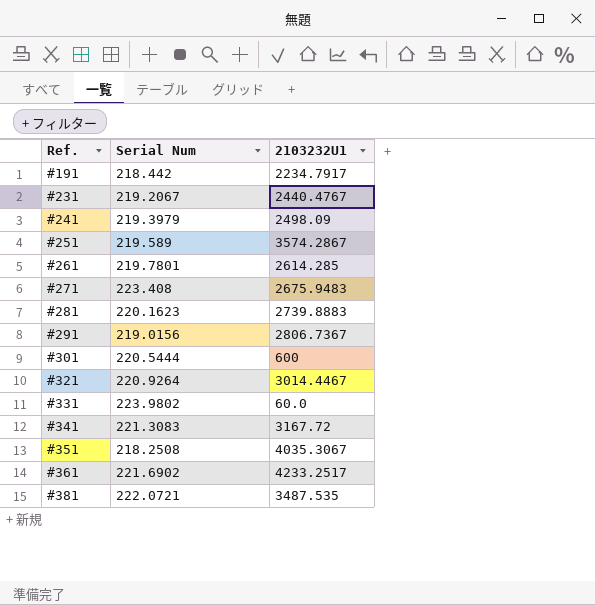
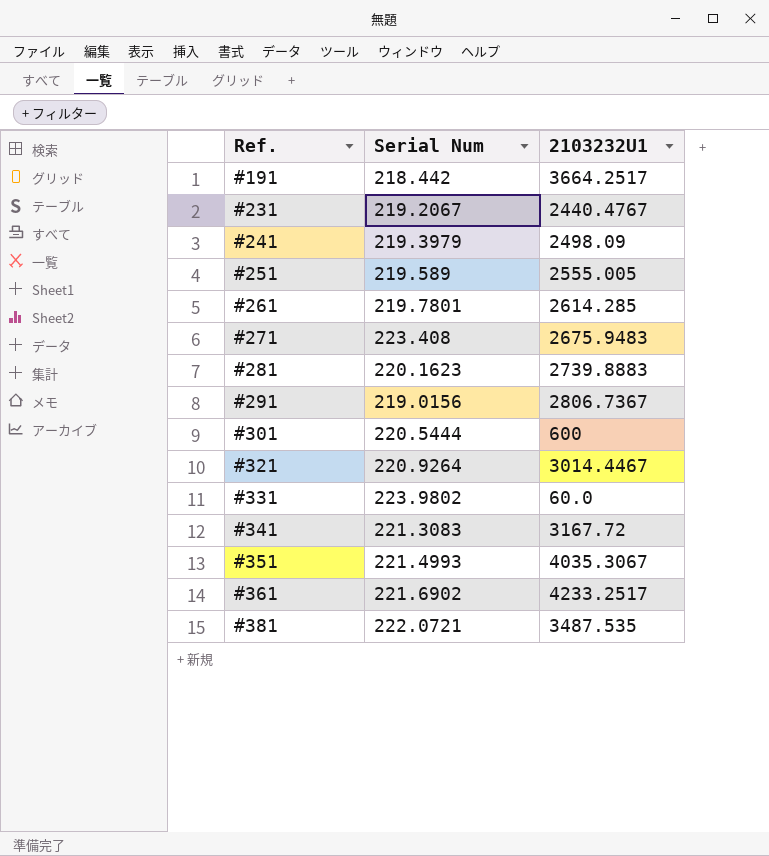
#191 | 2103232U1: 2234.7917 -> 3664.2517
#251 | 2103232U1: 3574.2867 -> 2555.005
#351 | Serial Num: 218.2508 -> 221.4993

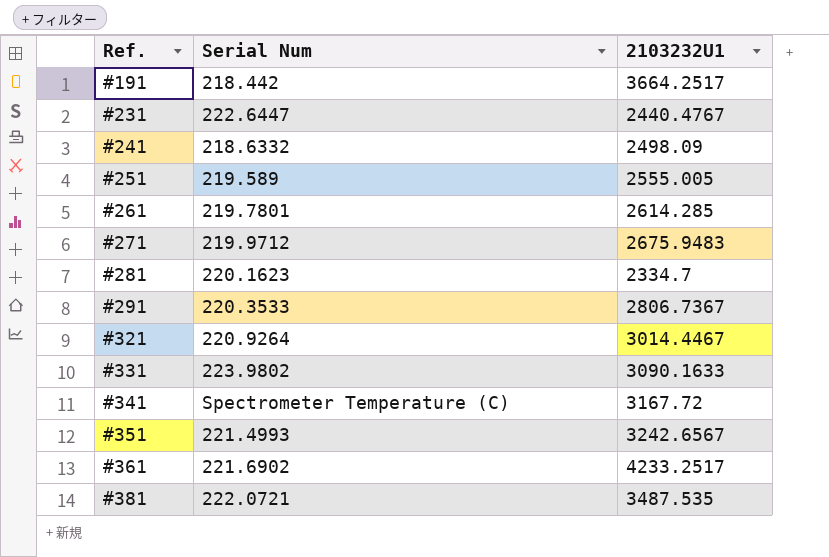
row #301: 220.5444 | 600 -> none
#231 | Serial Num: 219.2067 -> 222.6447
#241 | Serial Num: 219.3979 -> 218.6332
#271 | Serial Num: 223.408 -> 219.9712
#281 | 2103232U1: 2739.8883 -> 2334.7
#291 | Serial Num: 219.0156 -> 220.3533
#331 | 2103232U1: 60.0 -> 3090.1633
#341 | Serial Num: 221.3083 -> Spectrometer Temperature (C)
#351 | 2103232U1: 4035.3067 -> 3242.6567

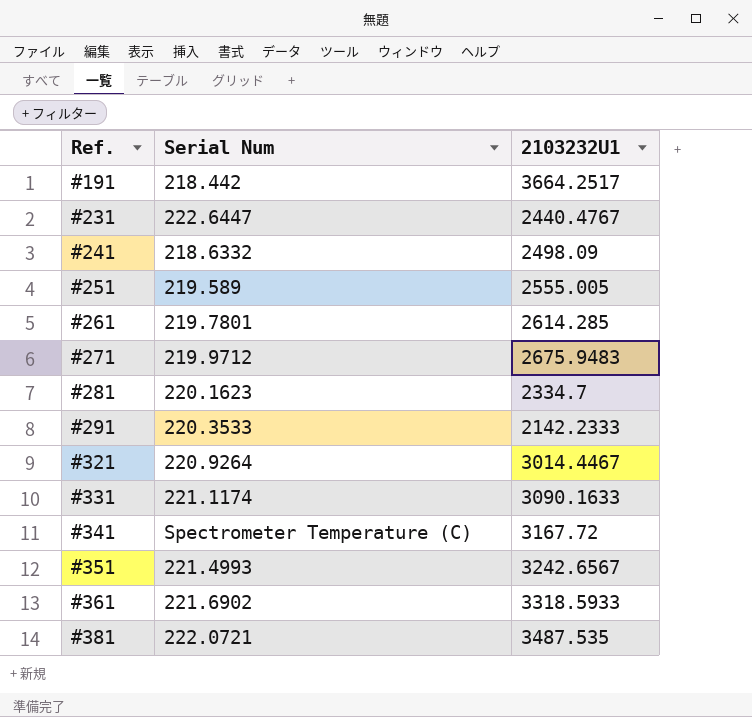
#291 | 2103232U1: 2806.7367 -> 2142.2333
#331 | Serial Num: 223.9802 -> 221.1174
#361 | 2103232U1: 4233.2517 -> 3318.5933

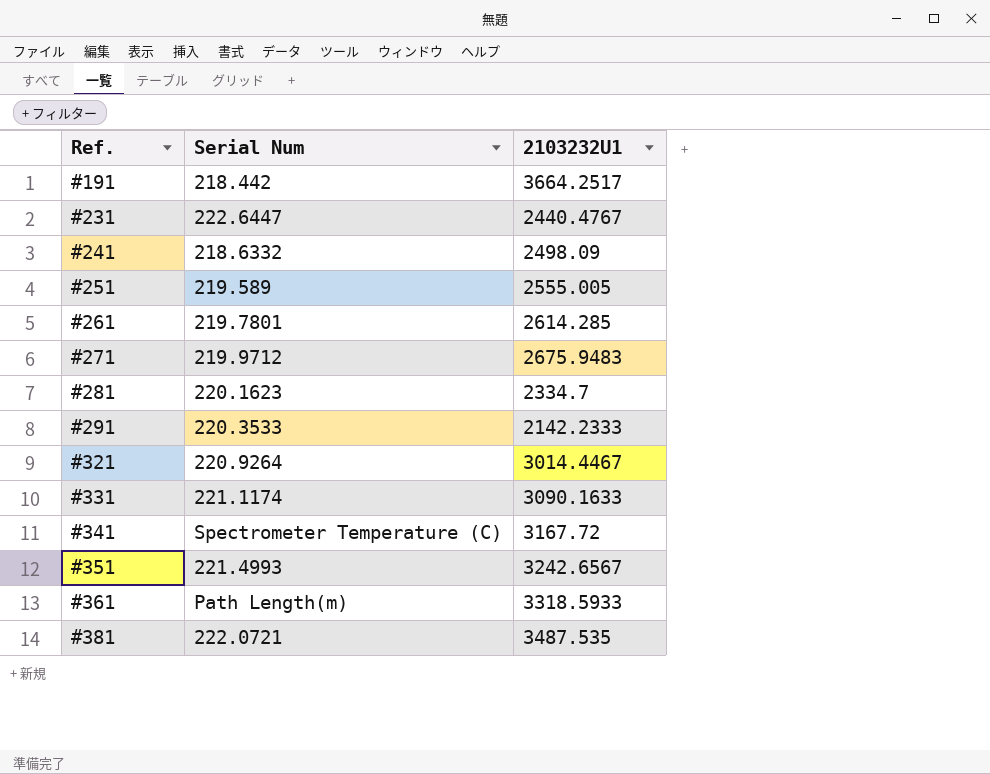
#361 | Serial Num: 221.6902 -> Path Length(m)

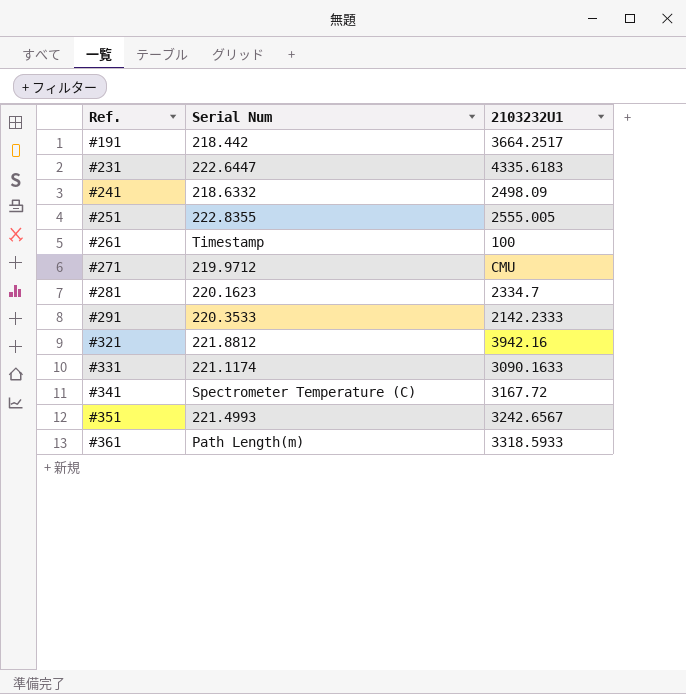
row #381: 222.0721 | 3487.535 -> none
#231 | 2103232U1: 2440.4767 -> 4335.6183
#251 | Serial Num: 219.589 -> 222.8355
#261 | Serial Num: 219.7801 -> Timestamp
#261 | 2103232U1: 2614.285 -> 100
#271 | 2103232U1: 2675.9483 -> CMU
#321 | Serial Num: 220.9264 -> 221.8812
#321 | 2103232U1: 3014.4467 -> 3942.16

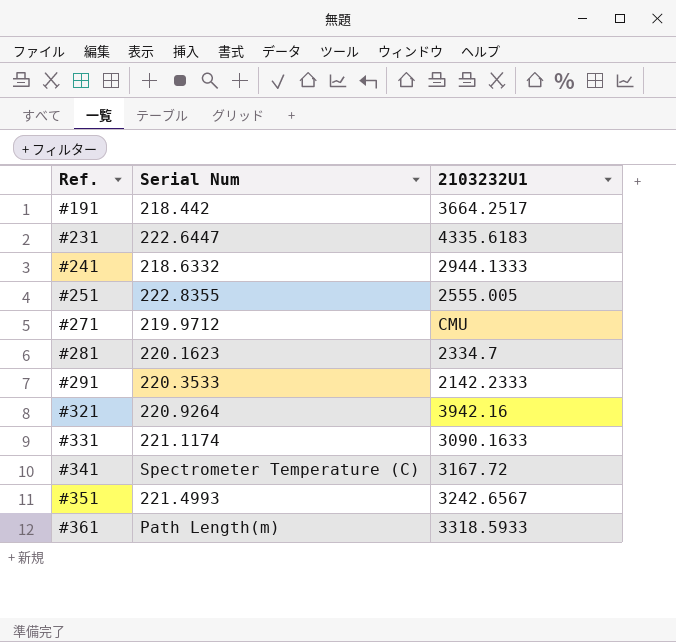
row #261: Timestamp | 100 -> none
#241 | 2103232U1: 2498.09 -> 2944.1333
#321 | Serial Num: 221.8812 -> 220.9264

